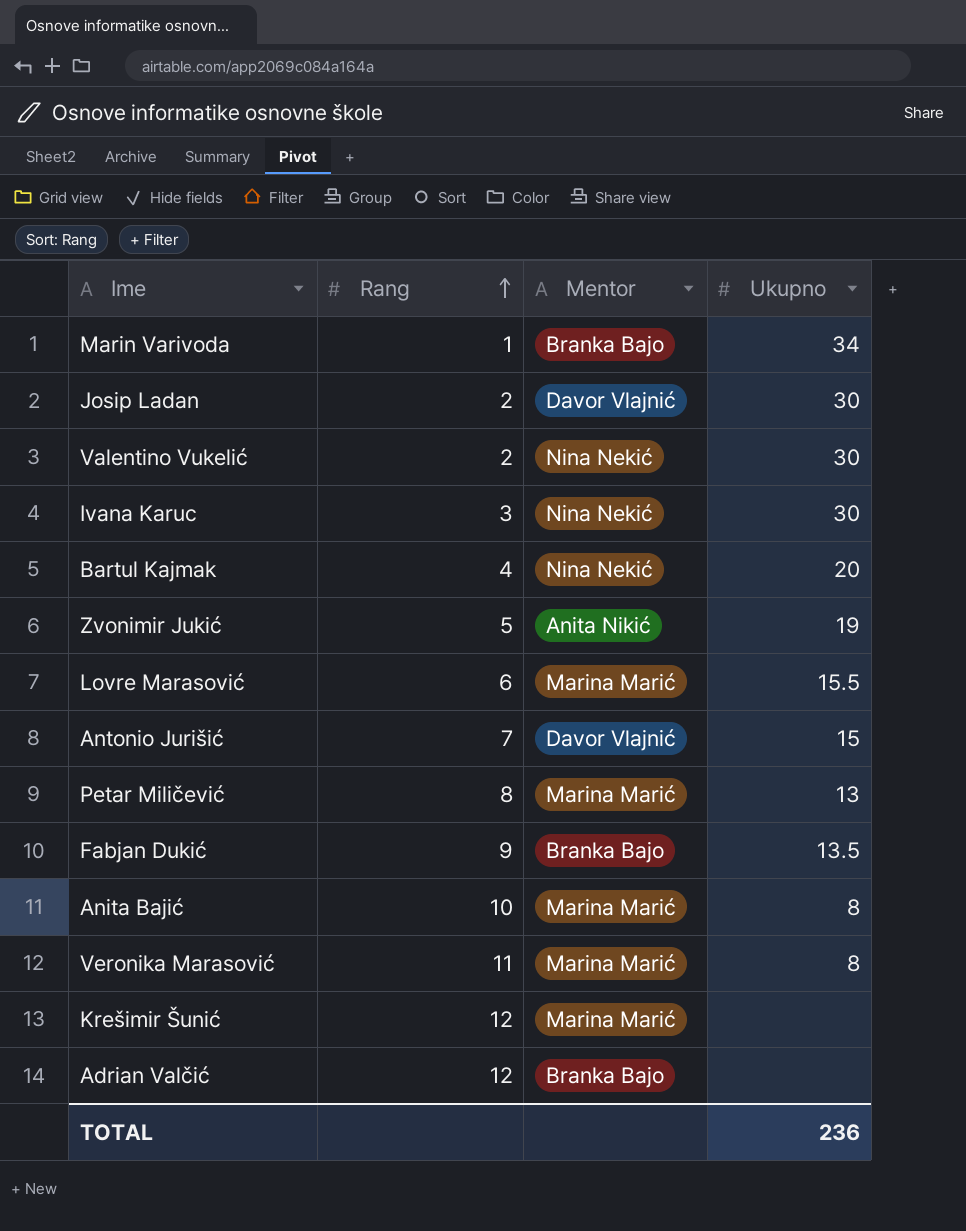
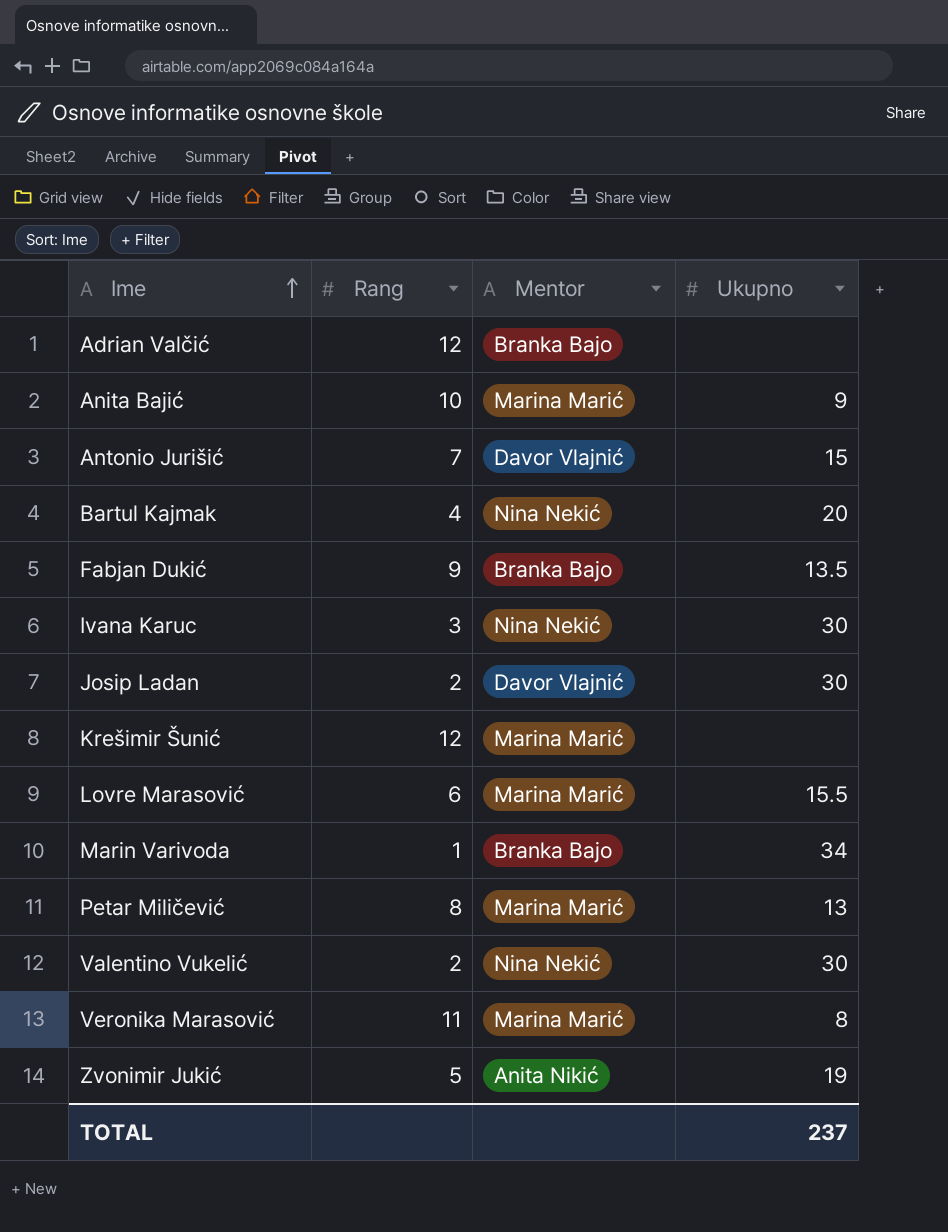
row order: Rang ascending -> Ime ascending
Anita Bajić | Ukupno: 8 -> 9
TOTAL | Ukupno: 236 -> 237

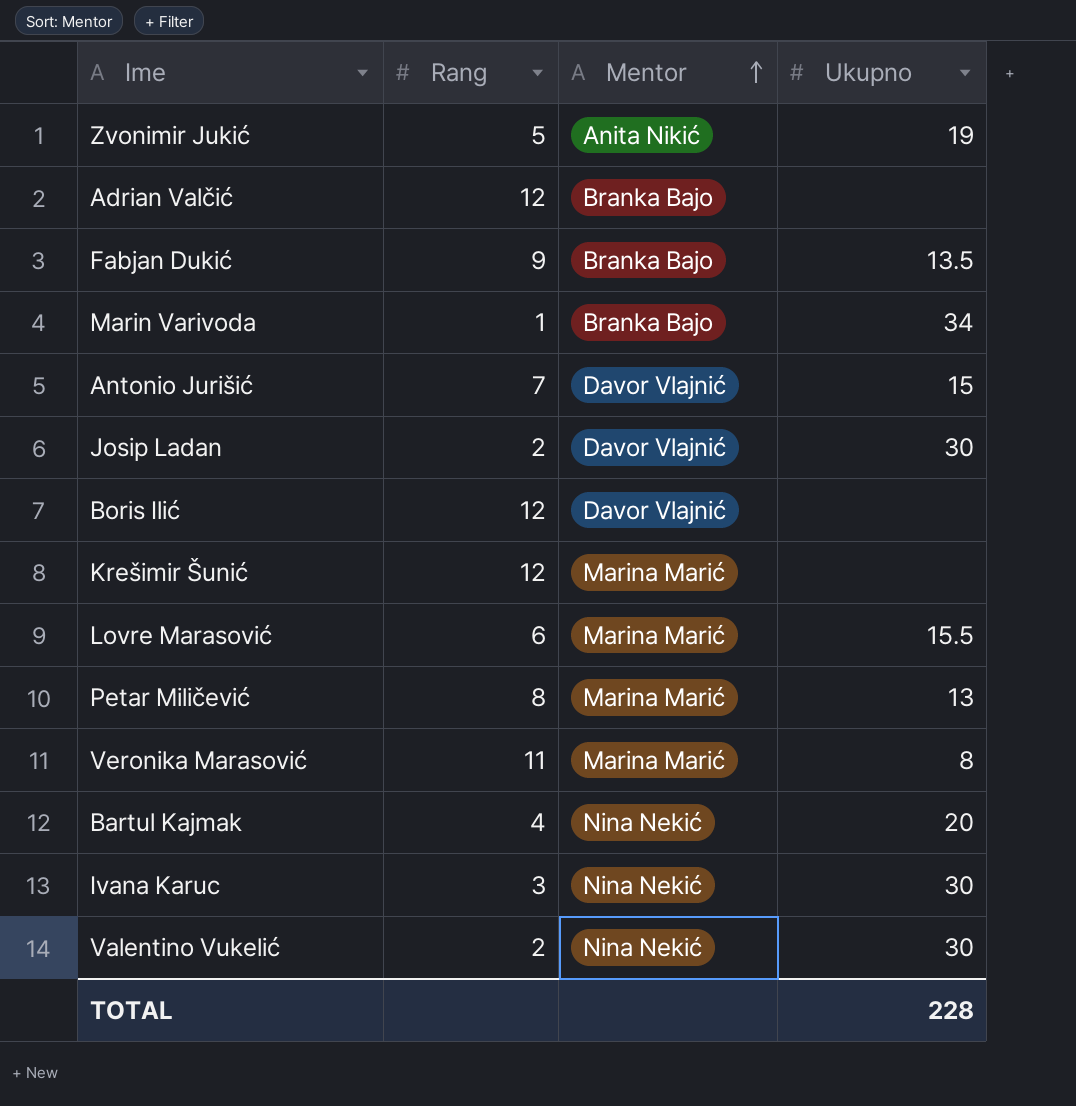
row order: Ime ascending -> Mentor ascending
row Anita Bajić: 10 | Marina Marić | 9 -> none
row Boris Ilić: none -> 12 | Davor Vlajnić | none
TOTAL | Ukupno: 237 -> 228

